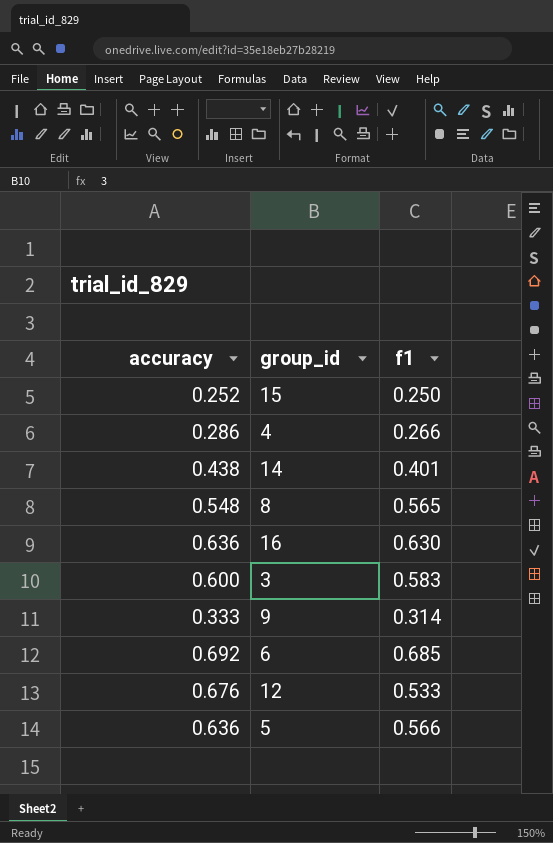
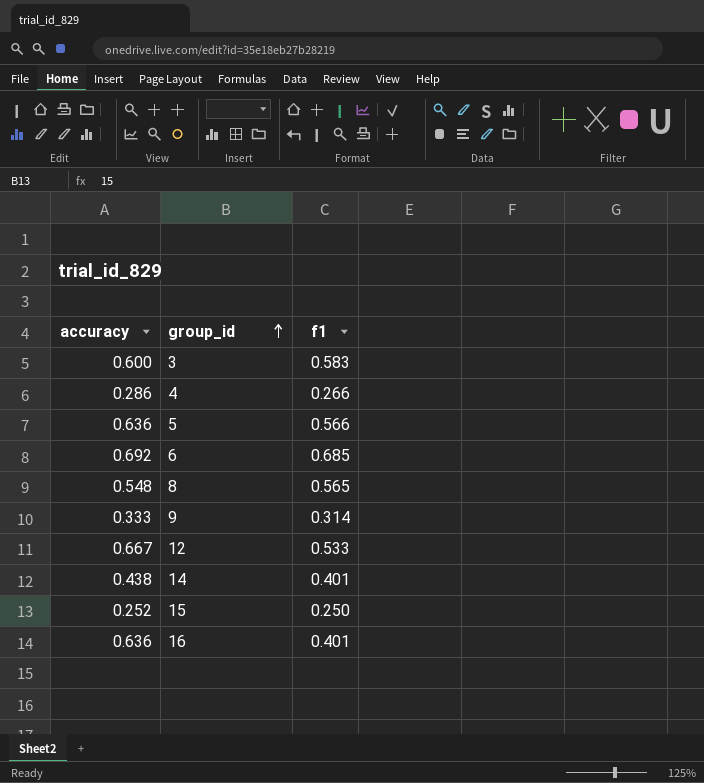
row order: none -> group_id ascending
12 | accuracy: 0.676 -> 0.667
16 | f1: 0.630 -> 0.401

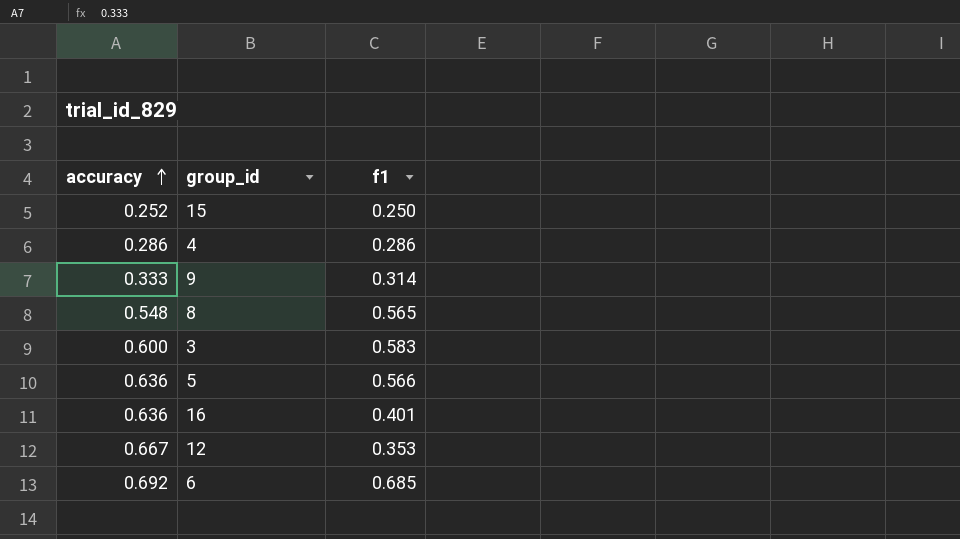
row order: group_id ascending -> accuracy ascending
row 14: 0.438 | 0.401 -> none
4 | f1: 0.266 -> 0.286
12 | f1: 0.533 -> 0.353

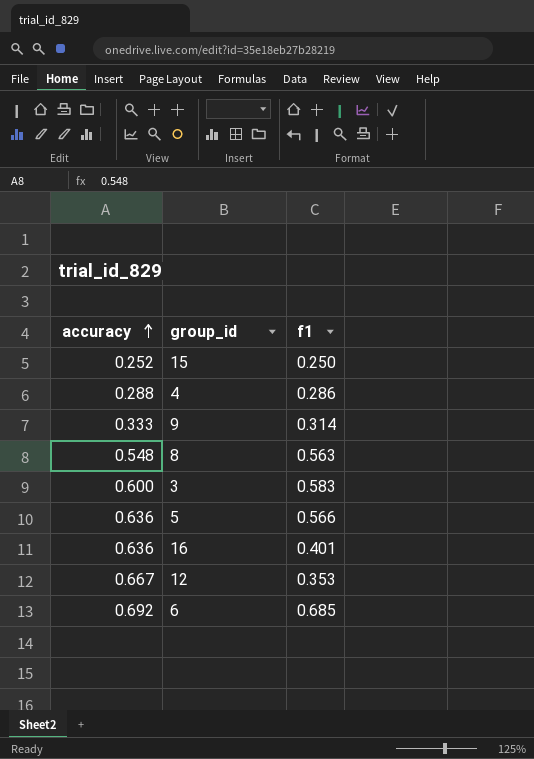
4 | accuracy: 0.286 -> 0.288
8 | f1: 0.565 -> 0.563

